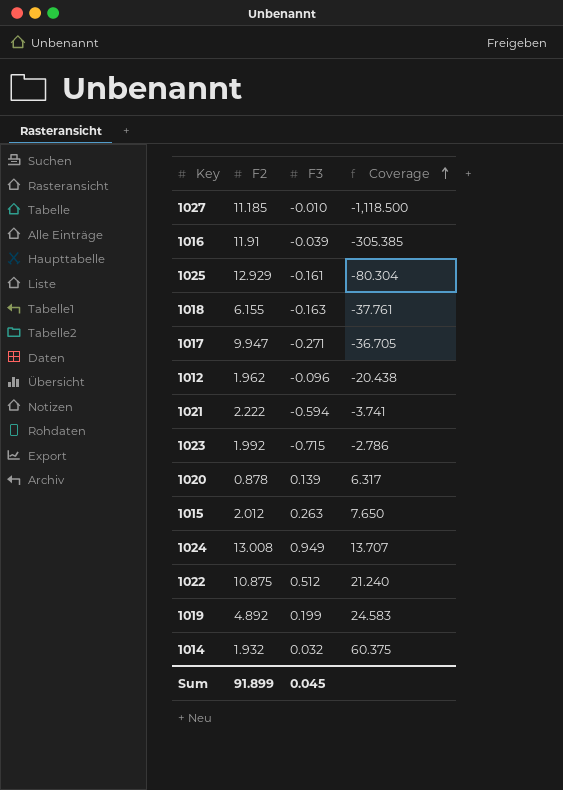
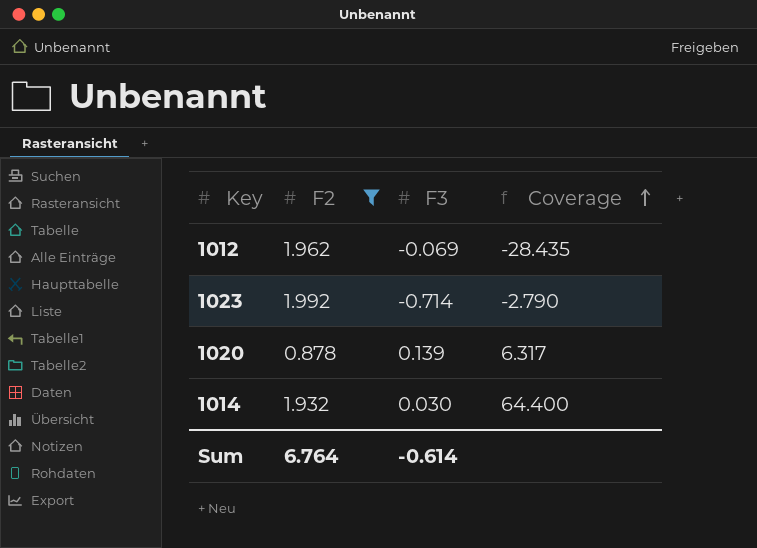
filter: none -> F2 <= 1.992
1012 | F3: -0.096 -> -0.069
1012 | Coverage: -20.438 -> -28.435
1023 | F3: -0.715 -> -0.714
1023 | Coverage: -2.786 -> -2.790
1014 | F3: 0.032 -> 0.030
1014 | Coverage: 60.375 -> 64.400
Sum | F2: 91.899 -> 6.764
Sum | F3: 0.045 -> -0.614

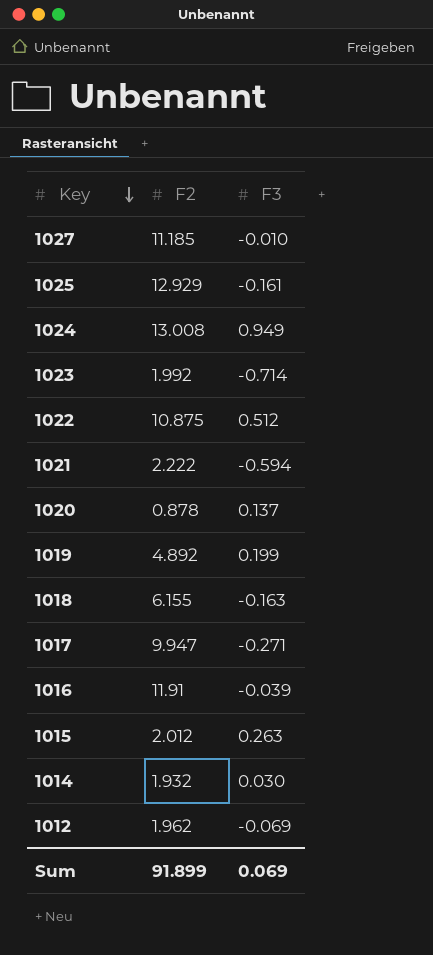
filter: F2 <= 1.992 -> none
row order: Coverage ascending -> Key descending
column Coverage | formula: [F2] / [F3] -> none
1020 | F3: 0.139 -> 0.137
Sum | F2: 6.764 -> 91.899
Sum | F3: -0.614 -> 0.069

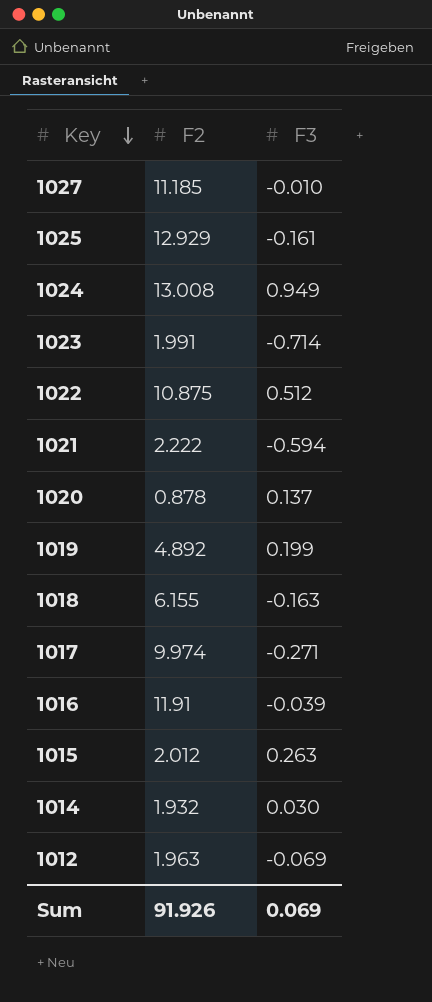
1023 | F2: 1.992 -> 1.991
1017 | F2: 9.947 -> 9.974
1012 | F2: 1.962 -> 1.963
Sum | F2: 91.899 -> 91.926

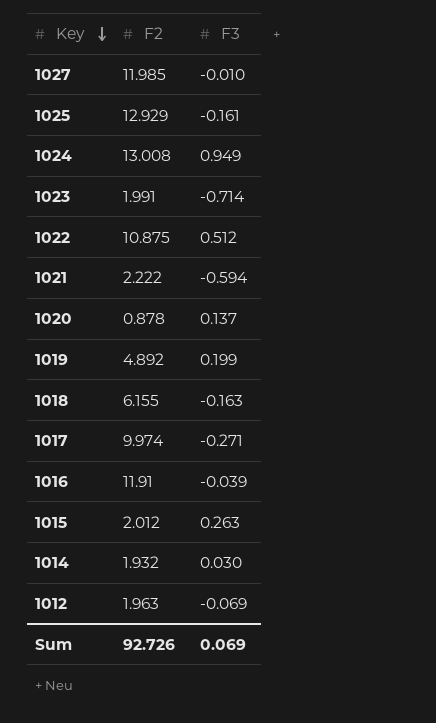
1027 | F2: 11.185 -> 11.985
Sum | F2: 91.926 -> 92.726

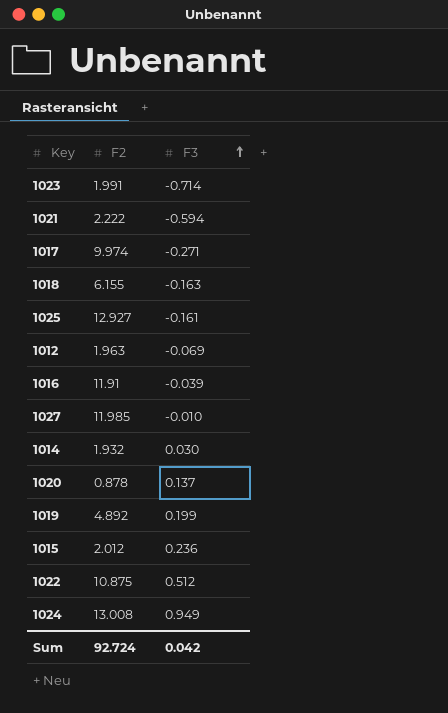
row order: Key descending -> F3 ascending
1025 | F2: 12.929 -> 12.927
1015 | F3: 0.263 -> 0.236
Sum | F2: 92.726 -> 92.724
Sum | F3: 0.069 -> 0.042

